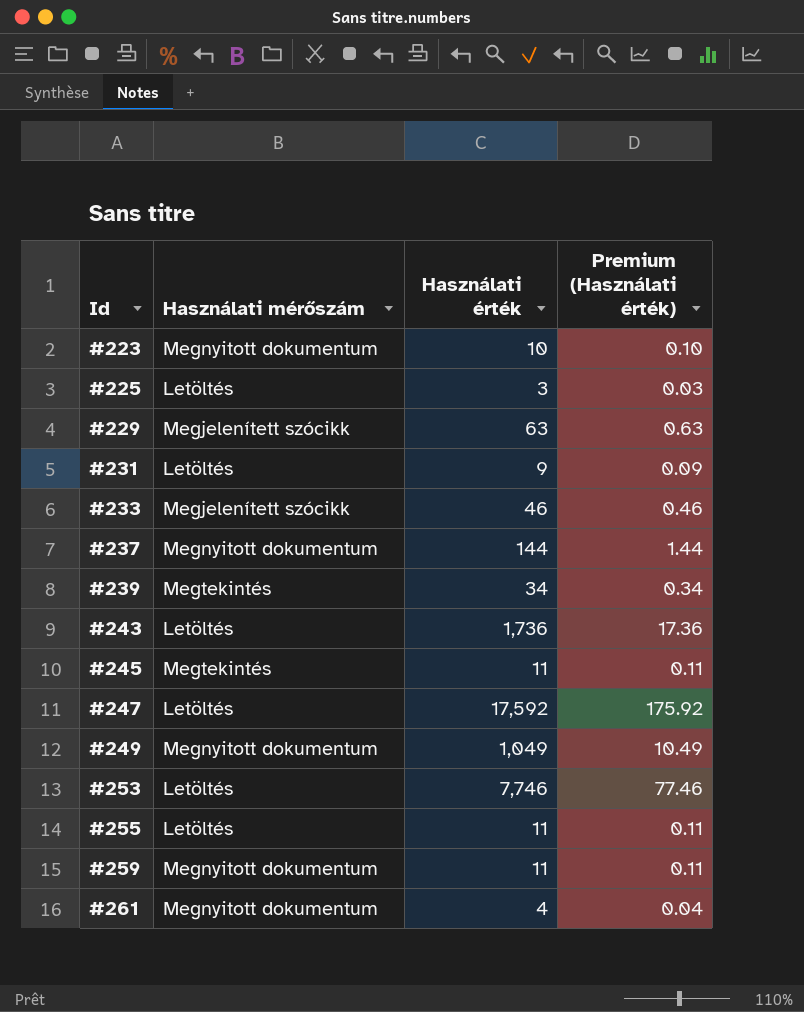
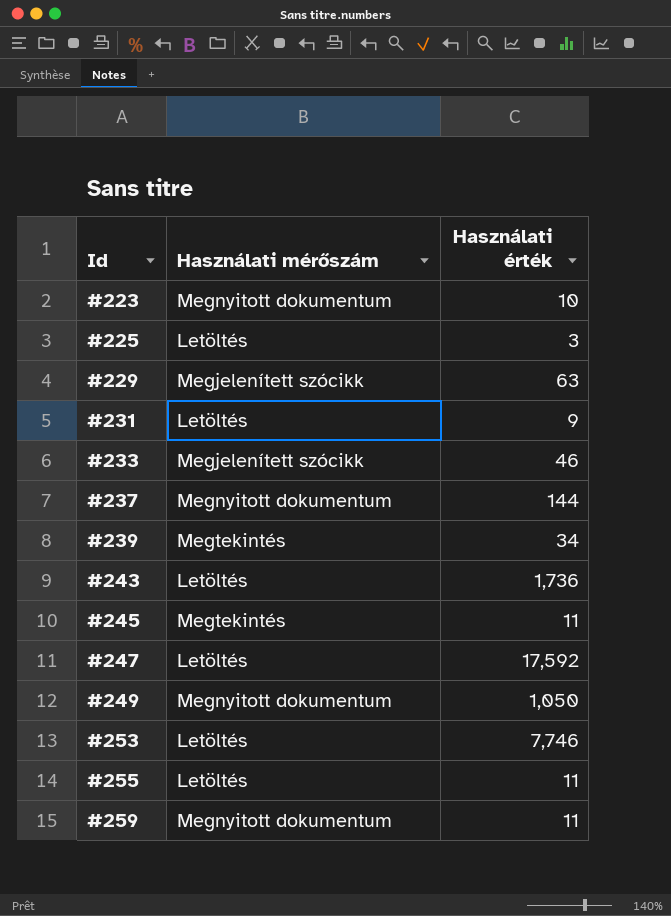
column Premium (Használati érték) | formula: [Használati érték] * 0.01 -> none
row #261: Megnyitott dokumentum | 4 | 0.04 -> none
#249 | Használati érték: 1,049 -> 1,050

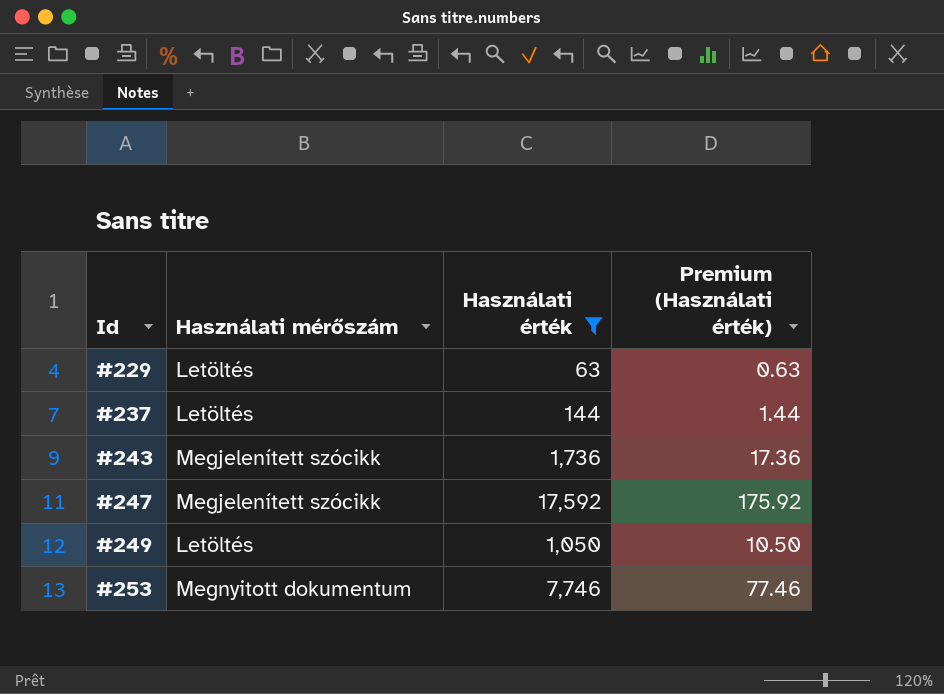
filter: none -> Használati érték >= 63
column Premium (Használati érték) | formula: none -> [Használati érték] * 0.01
#229 | Használati mérőszám: Megjelenített szócikk -> Letöltés
#237 | Használati mérőszám: Megnyitott dokumentum -> Letöltés
#243 | Használati mérőszám: Letöltés -> Megjelenített szócikk
#247 | Használati mérőszám: Letöltés -> Megjelenített szócikk
#249 | Használati mérőszám: Megnyitott dokumentum -> Letöltés
#253 | Használati mérőszám: Letöltés -> Megnyitott dokumentum

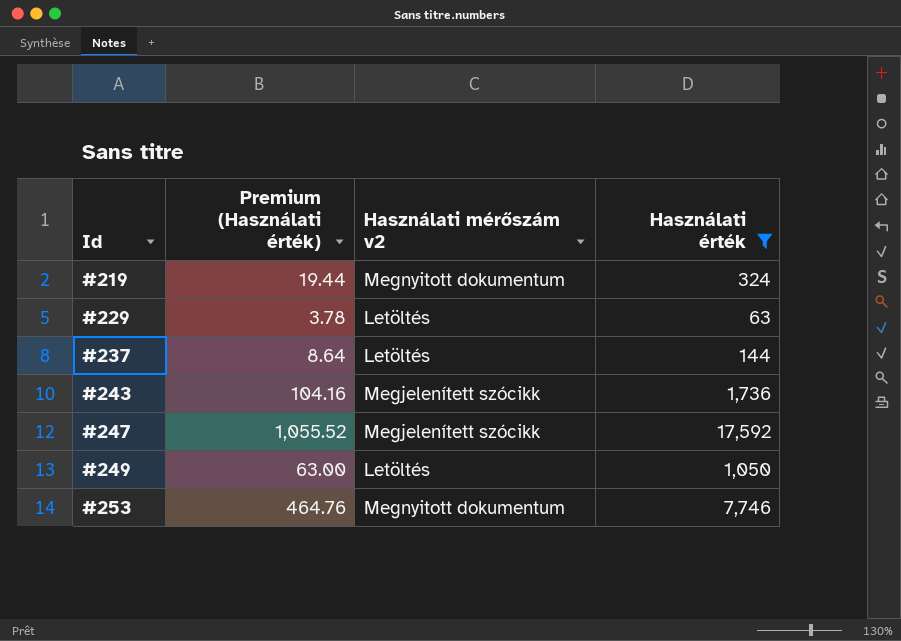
column Premium (Használati érték) | formula: [Használati érték] * 0.01 -> [Használati érték] * 0.06
column Premium (Használati érték) | position: 4 -> 2
column name: Használati mérőszám -> Használati mérőszám v2
row #219: none -> 19.44 | Megnyitott dokumentum | 324

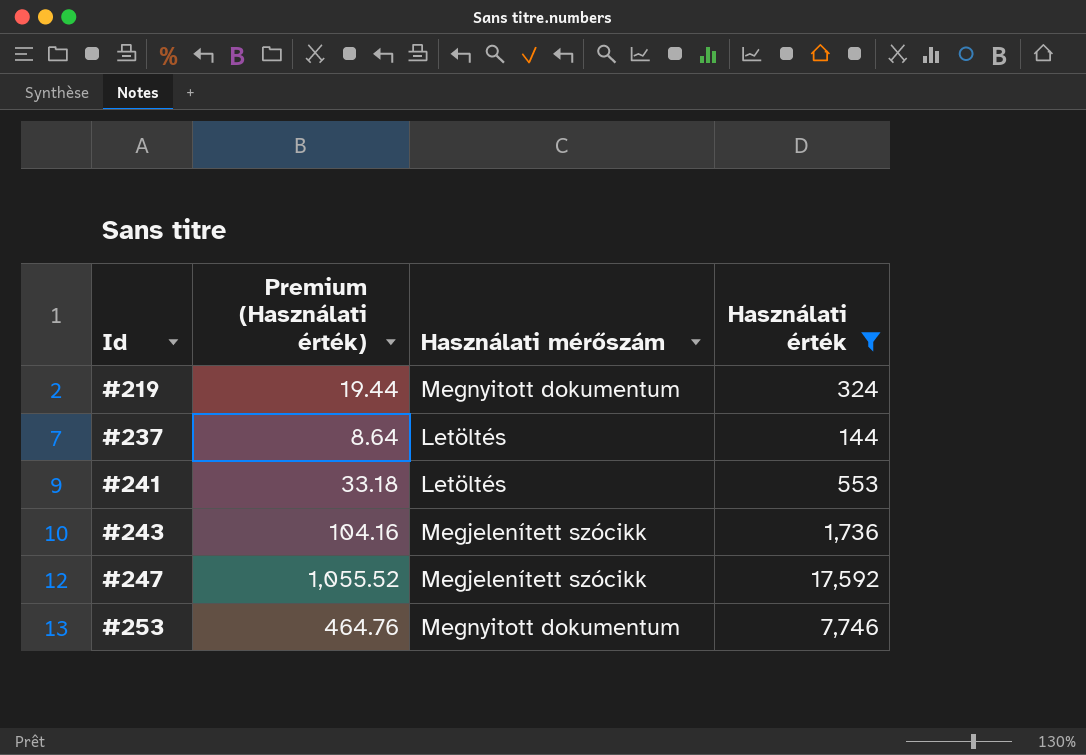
column name: Használati mérőszám v2 -> Használati mérőszám
row #229: 3.78 | Letöltés | 63 -> none
row #249: 63.00 | Letöltés | 1,050 -> none
row #241: none -> 33.18 | Letöltés | 553

